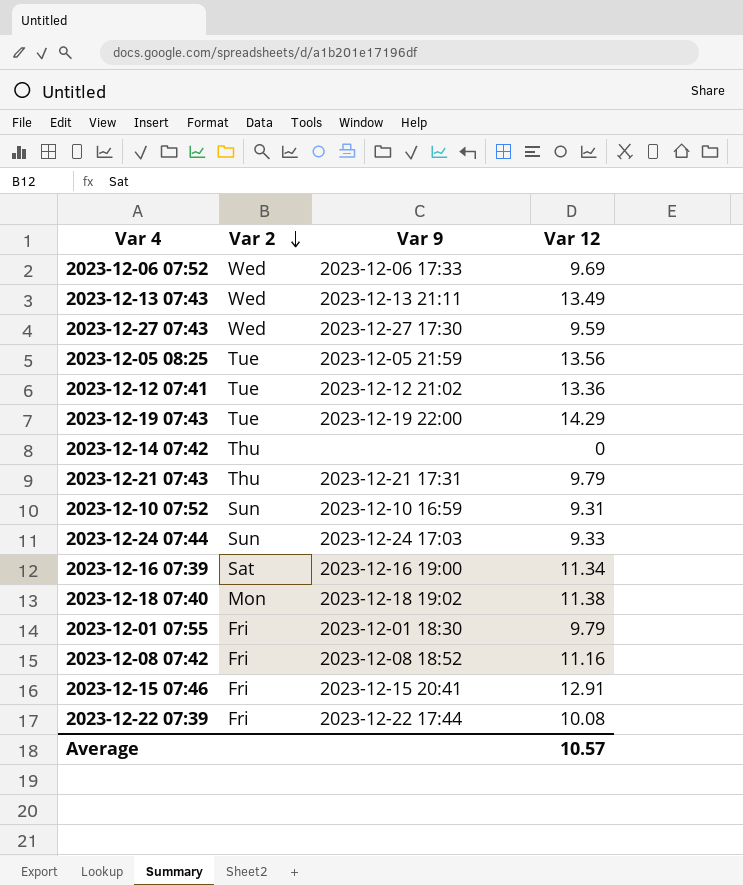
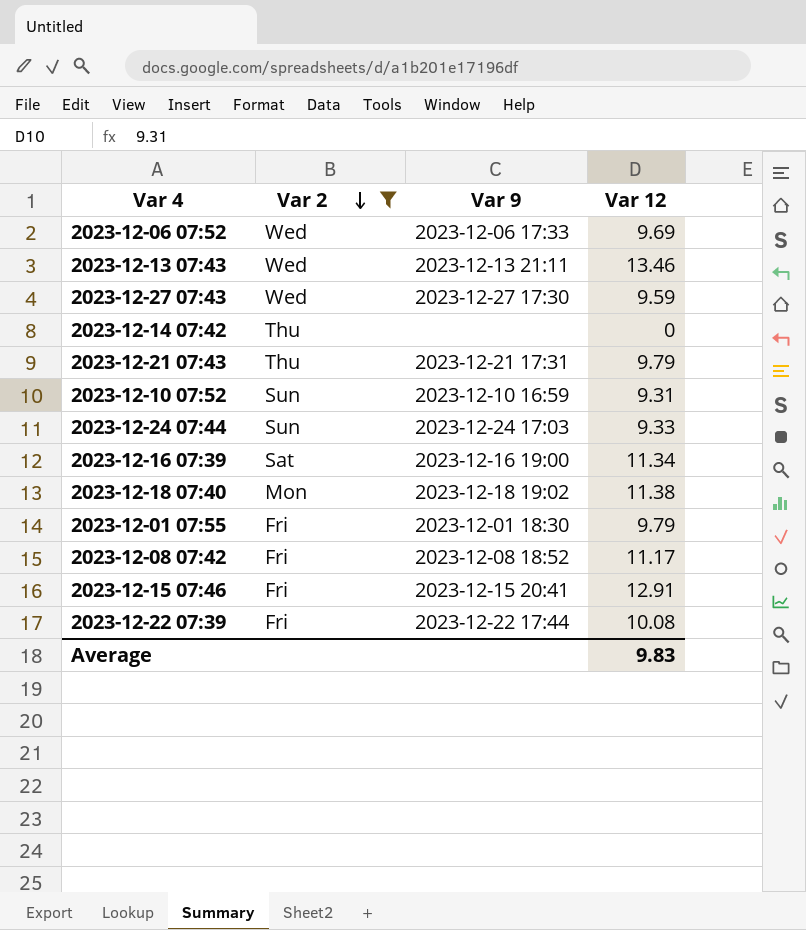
filter: none -> Var 2 != Tue
2023-12-13 07:43 | Var 12: 13.49 -> 13.46
2023-12-08 07:42 | Var 12: 11.16 -> 11.17
Average | Var 12: 10.57 -> 9.83

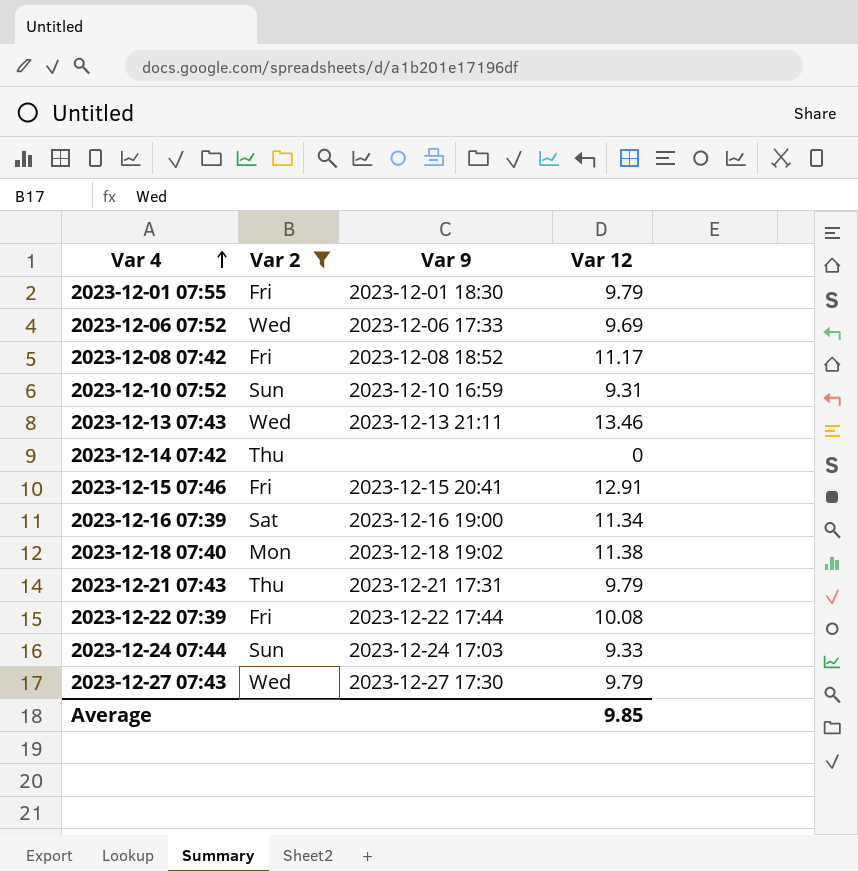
row order: Var 2 descending -> Var 4 ascending
2023-12-27 07:43 | Var 12: 9.59 -> 9.79
Average | Var 12: 9.83 -> 9.85

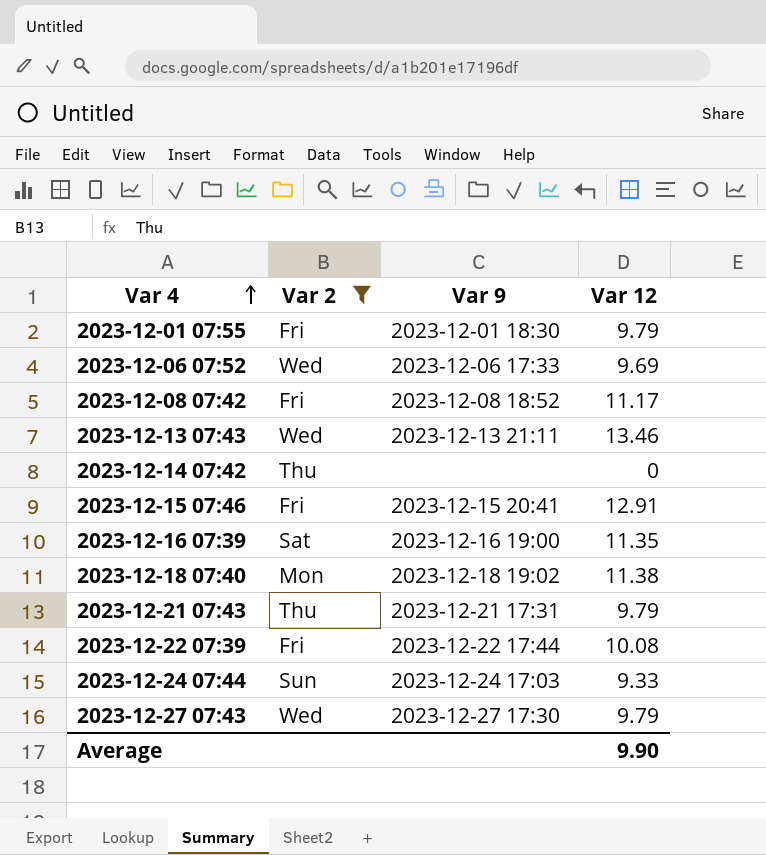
row 2023-12-10 07:52: Sun | 2023-12-10 16:59 | 9.31 -> none
2023-12-16 07:39 | Var 12: 11.34 -> 11.35
Average | Var 12: 9.85 -> 9.90

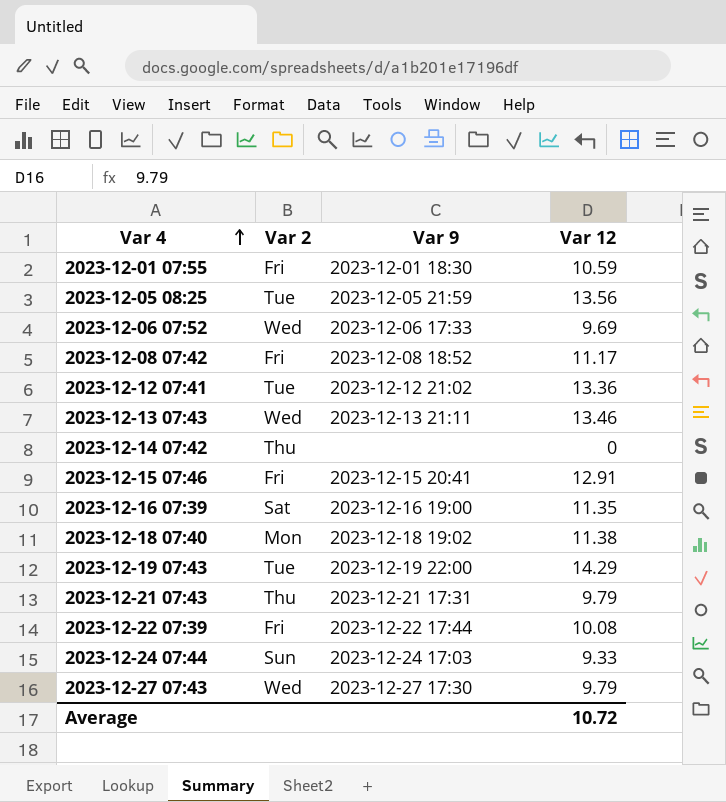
filter: Var 2 != Tue -> none
2023-12-01 07:55 | Var 12: 9.79 -> 10.59
Average | Var 12: 9.90 -> 10.72

